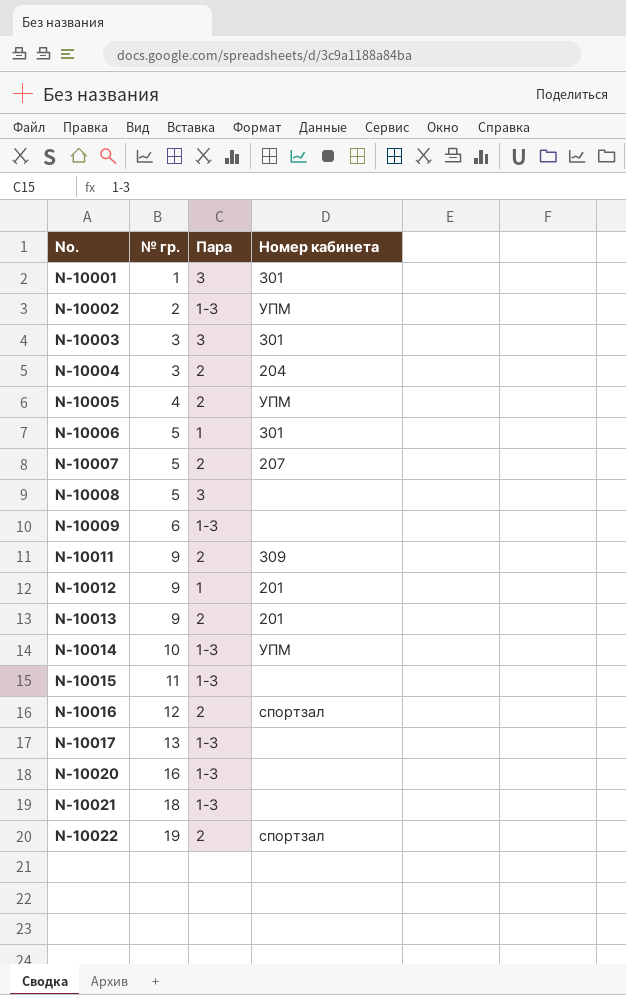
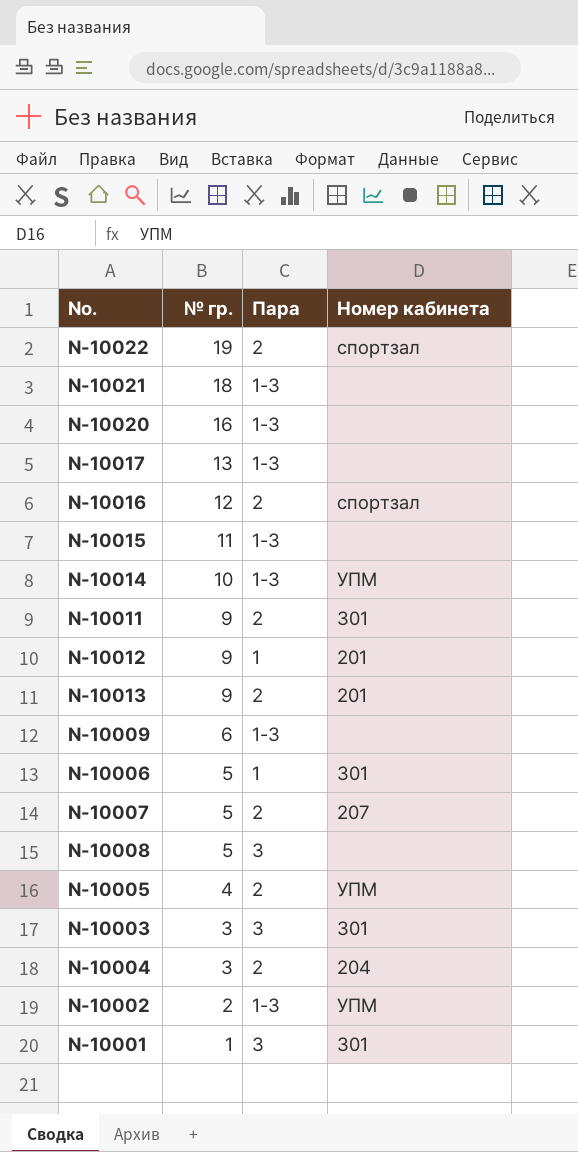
row order: No. ascending -> № гр. descending
N-10011 | Номер кабинета: 309 -> 301

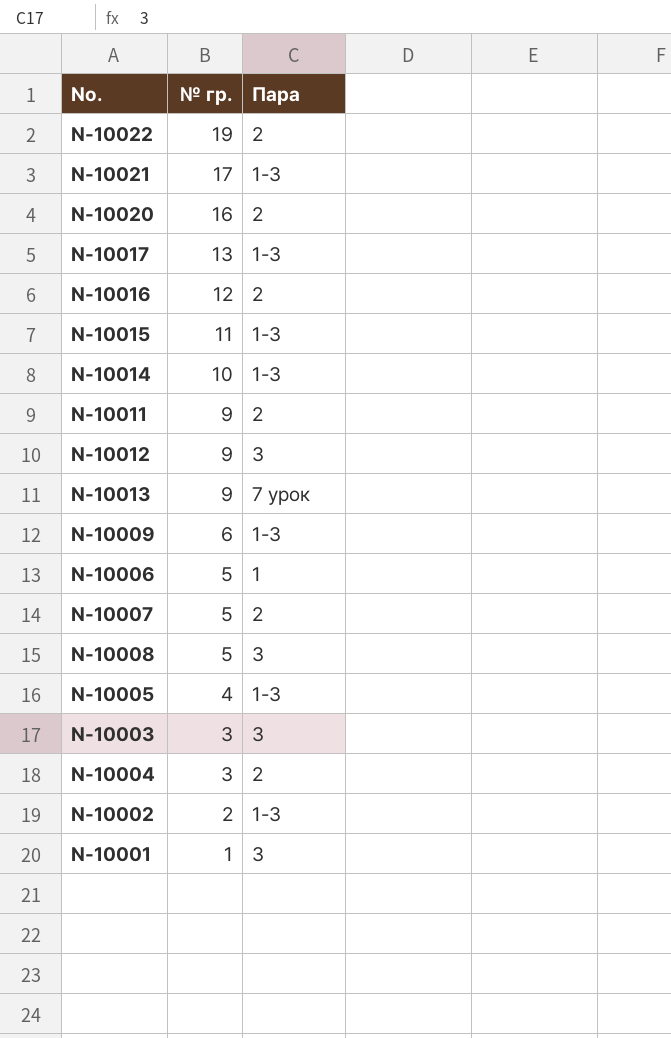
column Номер кабинета | position: 4 -> none
N-10021 | № гр.: 18 -> 17
N-10020 | Пара: 1-3 -> 2
N-10012 | Пара: 1 -> 3
N-10013 | Пара: 2 -> 7 урок
N-10005 | Пара: 2 -> 1-3

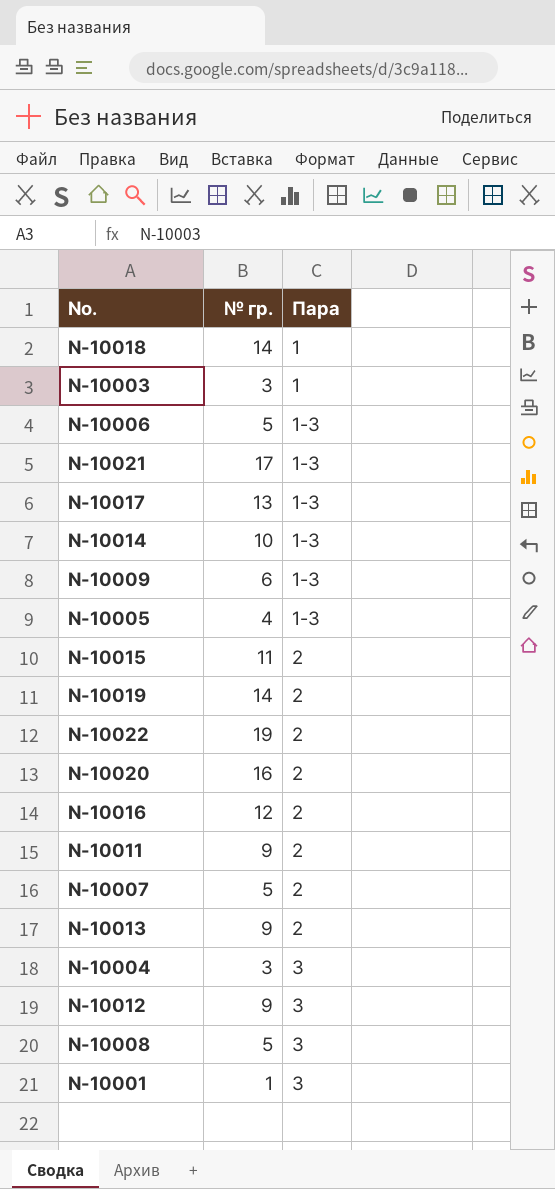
row order: № гр. descending -> Пара ascending
row N-10002: 2 | 1-3 -> none
row N-10018: none -> 14 | 1
N-10003 | Пара: 3 -> 1
N-10006 | Пара: 1 -> 1-3
N-10015 | Пара: 1-3 -> 2
row N-10019: none -> 14 | 2
N-10013 | Пара: 7 урок -> 2
N-10004 | Пара: 2 -> 3

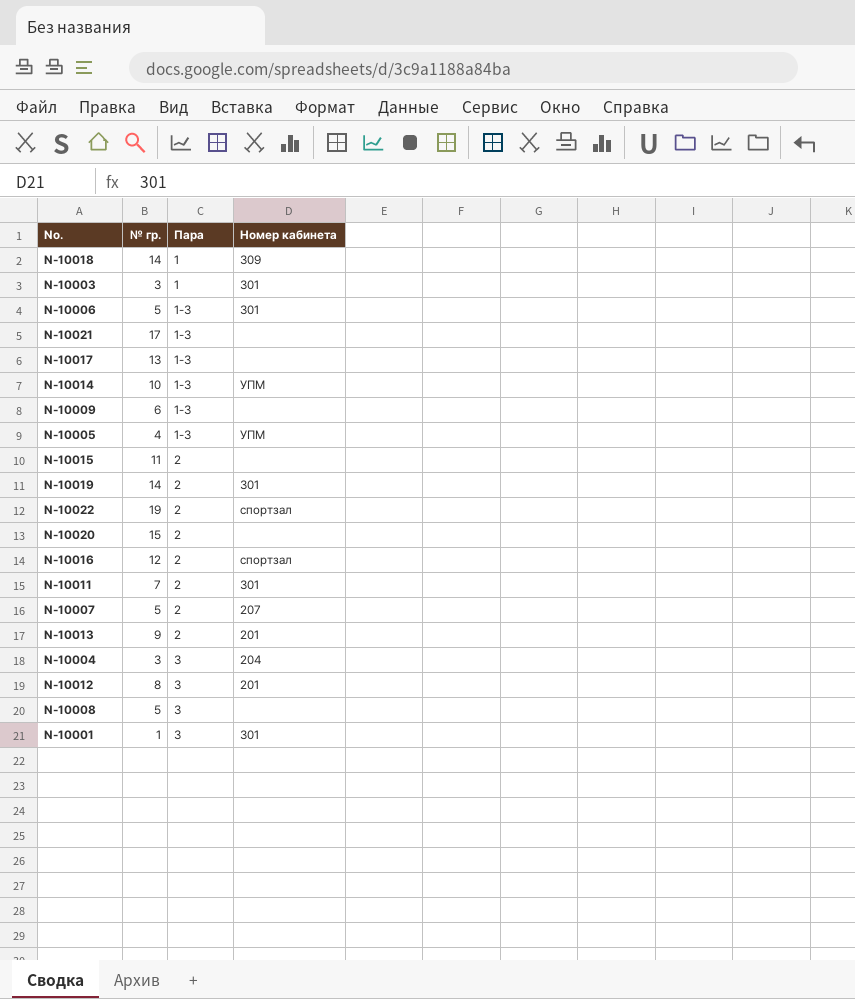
column Номер кабинета | position: none -> 4
N-10020 | № гр.: 16 -> 15
N-10011 | № гр.: 9 -> 7
N-10012 | № гр.: 9 -> 8

